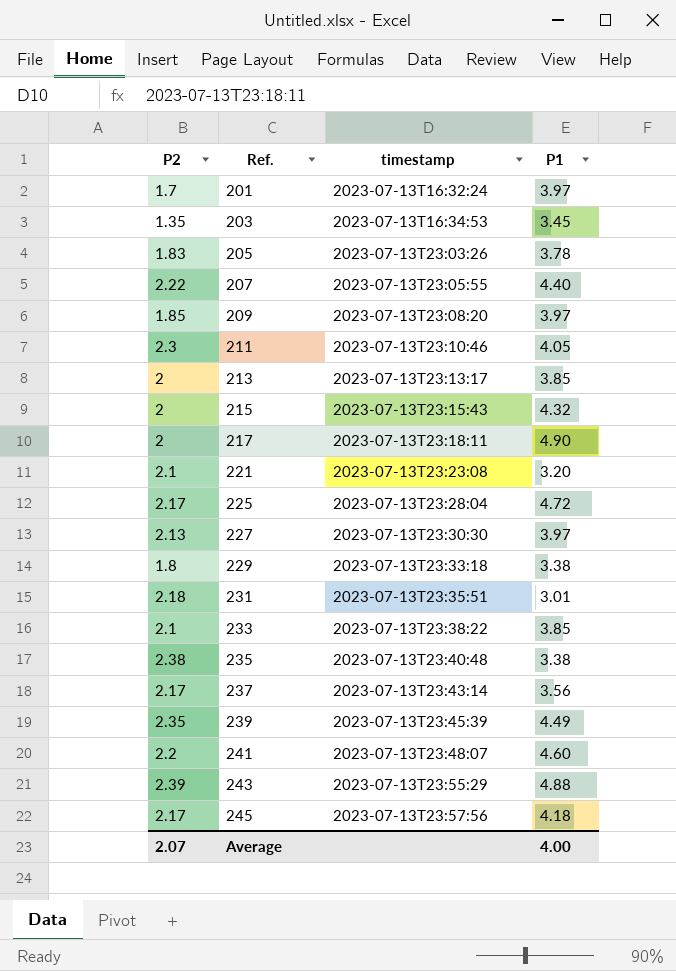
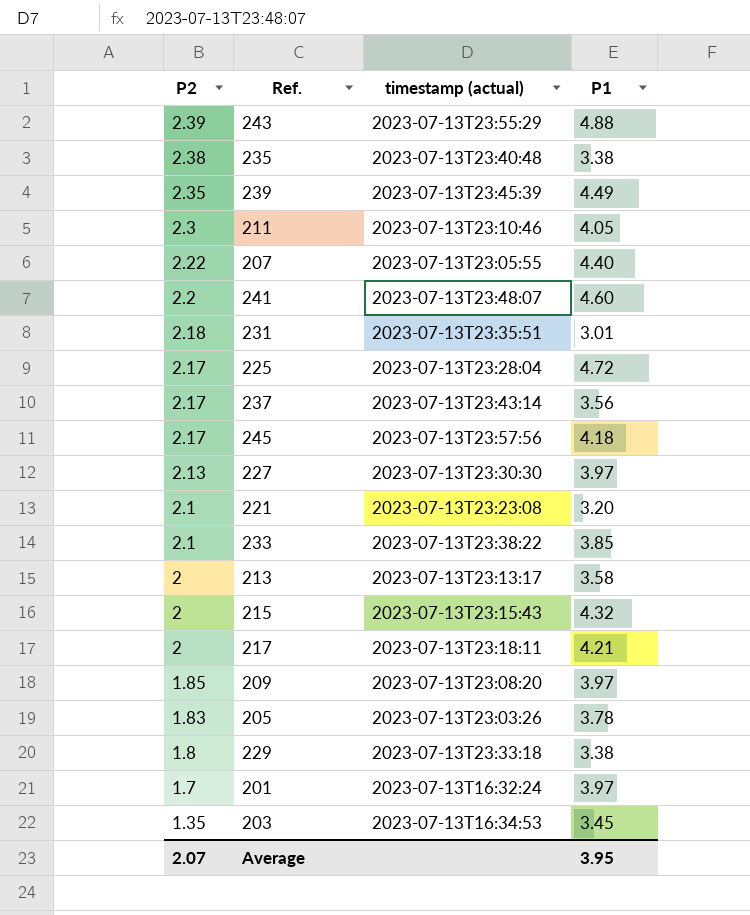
row order: Ref. ascending -> P2 descending
column name: timestamp -> timestamp (actual)
213 | P1: 3.85 -> 3.58
217 | P1: 4.90 -> 4.21
Average | P1: 4.00 -> 3.95

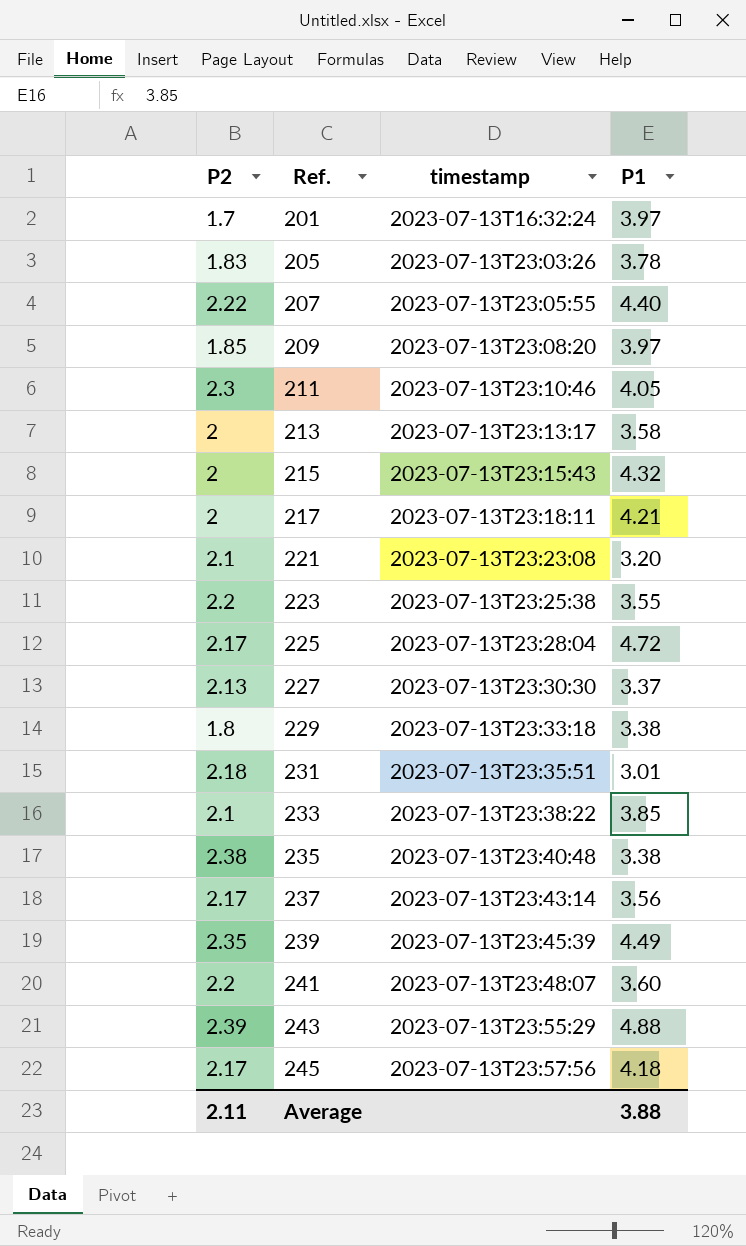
row order: P2 descending -> Ref. ascending
column name: timestamp (actual) -> timestamp
row 203: 1.35 | 2023-07-13T16:34:53 | 3.45 -> none
row 223: none -> 2.2 | 2023-07-13T23:25:38 | 3.55
227 | P1: 3.97 -> 3.37
241 | P1: 4.60 -> 3.60
Average | P2: 2.07 -> 2.11
Average | P1: 3.95 -> 3.88

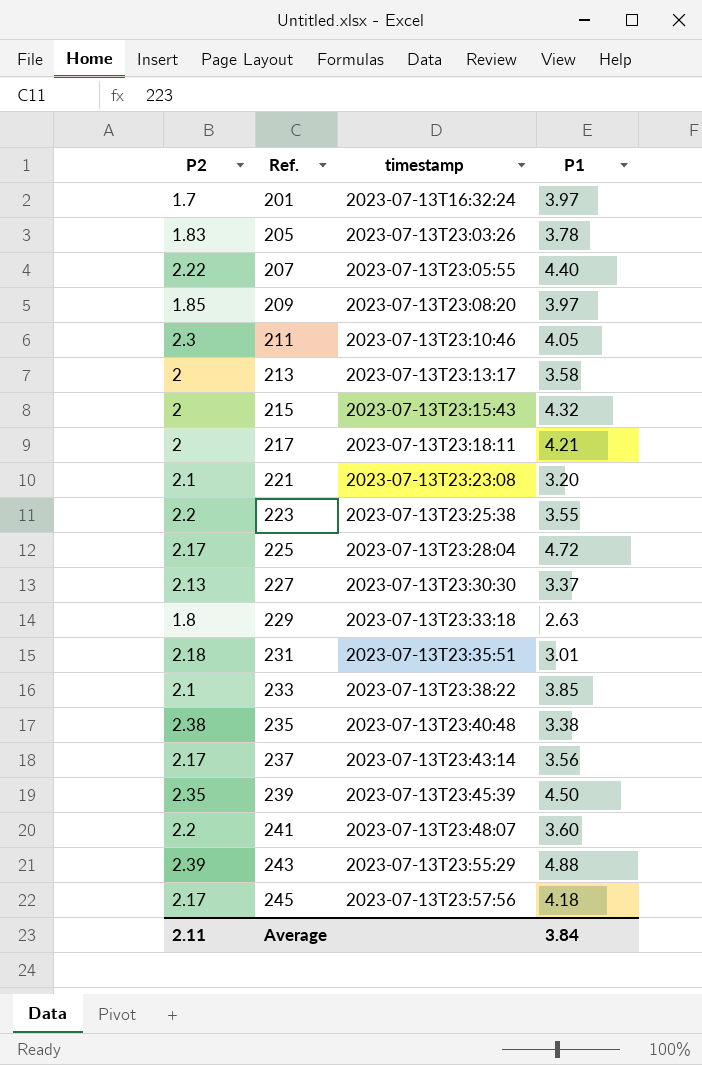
229 | P1: 3.38 -> 2.63
239 | P1: 4.49 -> 4.50
Average | P1: 3.88 -> 3.84

